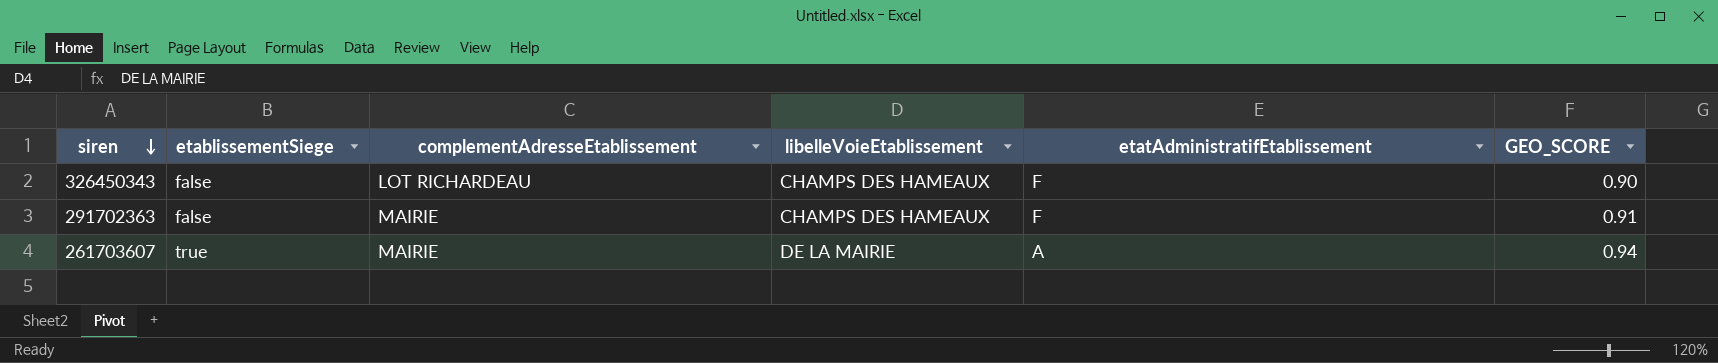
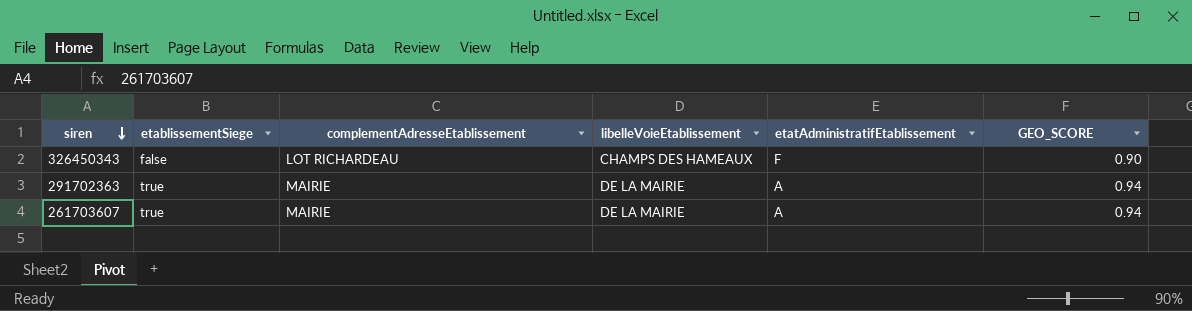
291702363 | etablissementSiege: false -> true
291702363 | libelleVoieEtablissement: CHAMPS DES HAMEAUX -> DE LA MAIRIE
291702363 | etatAdministratifEtablissement: F -> A
291702363 | GEO_SCORE: 0.91 -> 0.94

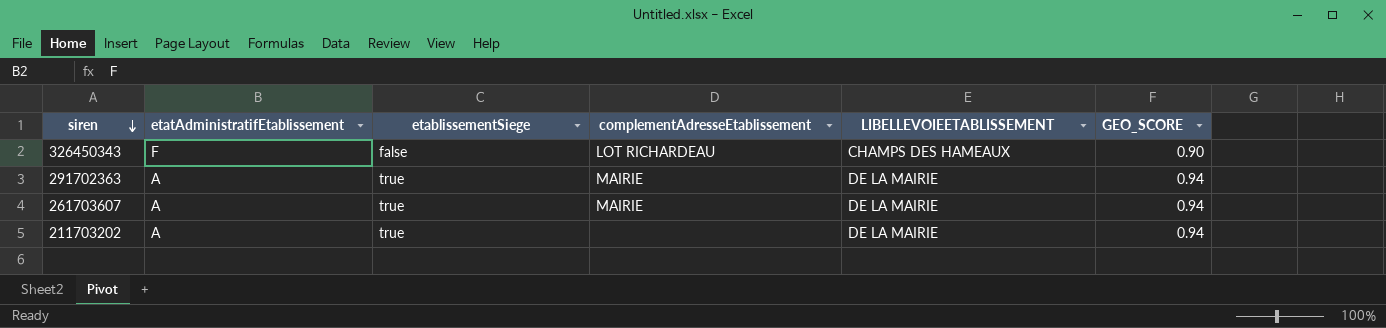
column etatAdministratifEtablissement | position: 5 -> 2
column name: libelleVoieEtablissement -> LIBELLEVOIEETABLISSEMENT
row 211703202: none -> A | true | none | DE LA MAIRIE | 0.94

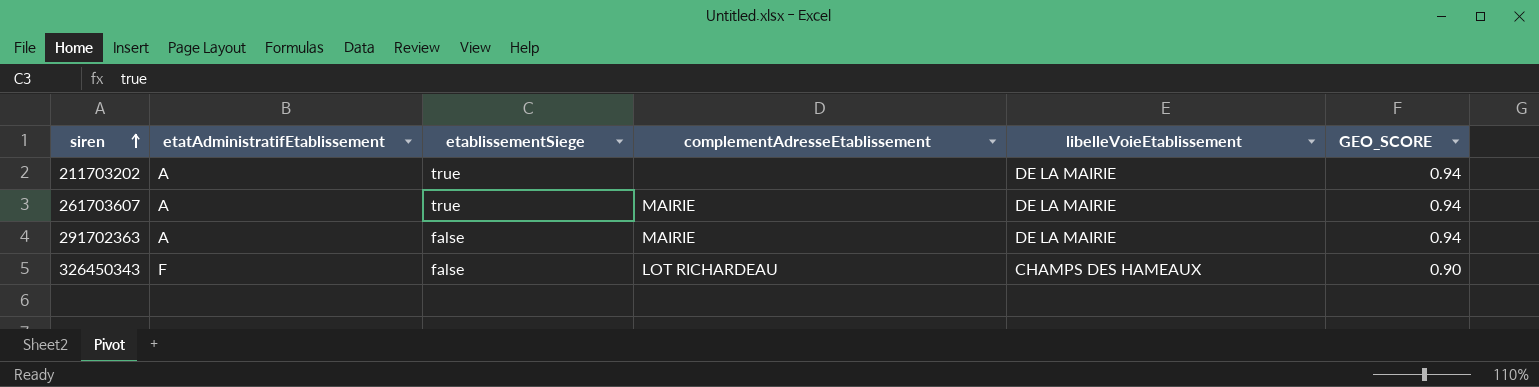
row order: siren descending -> siren ascending
column name: LIBELLEVOIEETABLISSEMENT -> libelleVoieEtablissement
291702363 | etablissementSiege: true -> false

